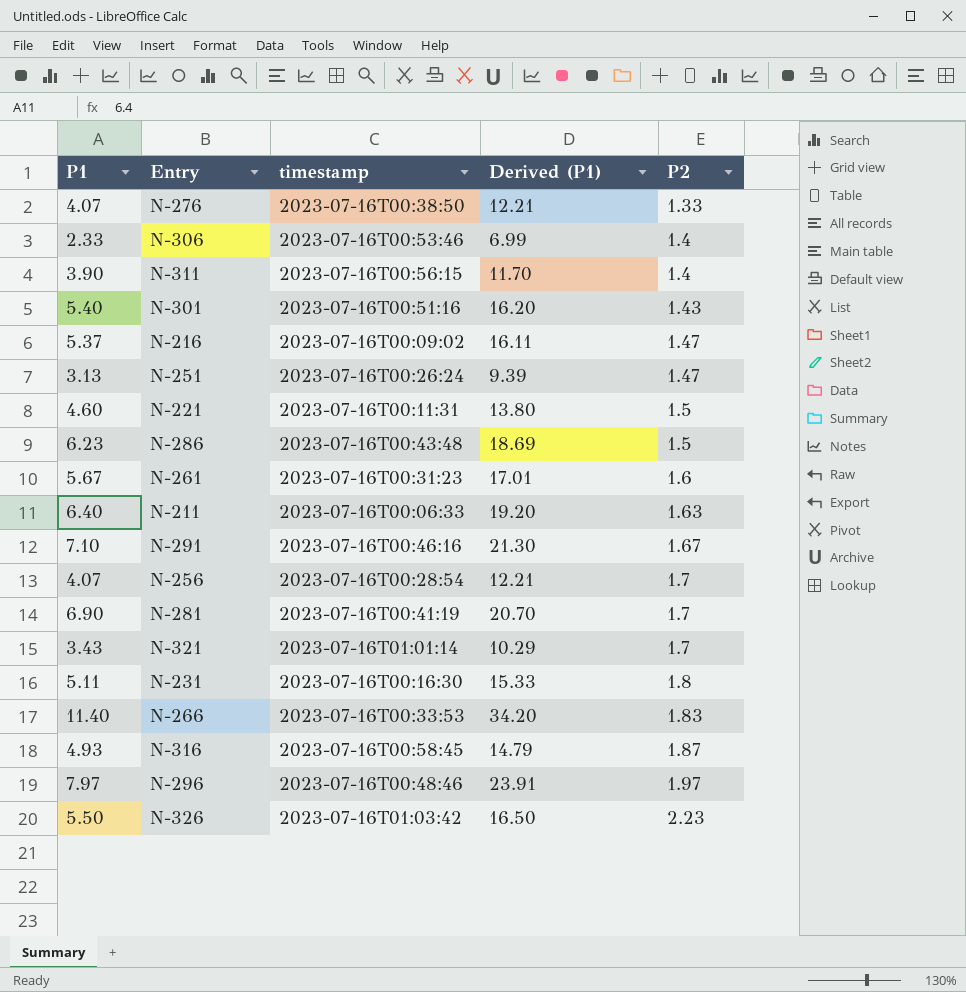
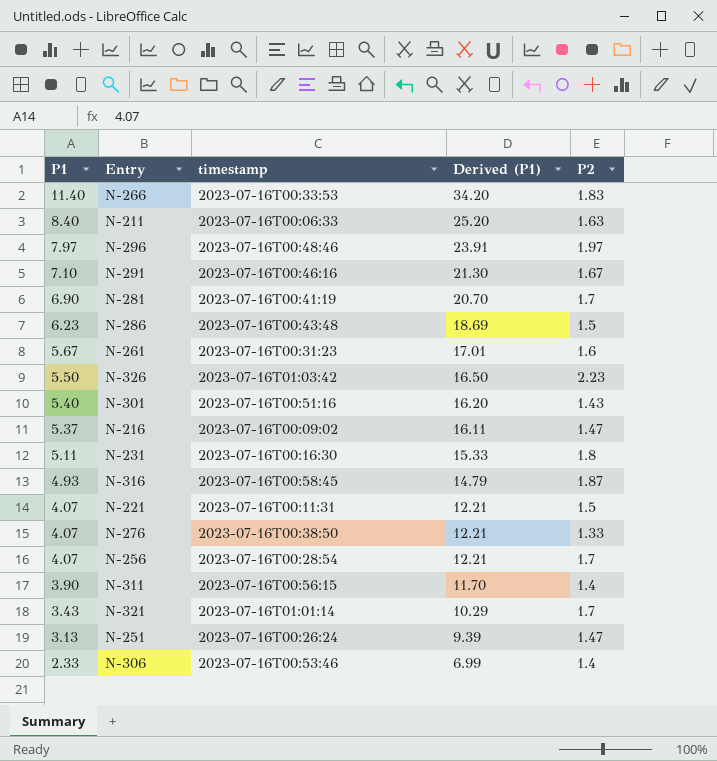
row order: P2 ascending -> P1 descending
N-211 | P1: 6.40 -> 8.40
N-211 | Derived (P1): 19.20 -> 25.20
N-221 | P1: 4.60 -> 4.07
N-221 | Derived (P1): 13.80 -> 12.21

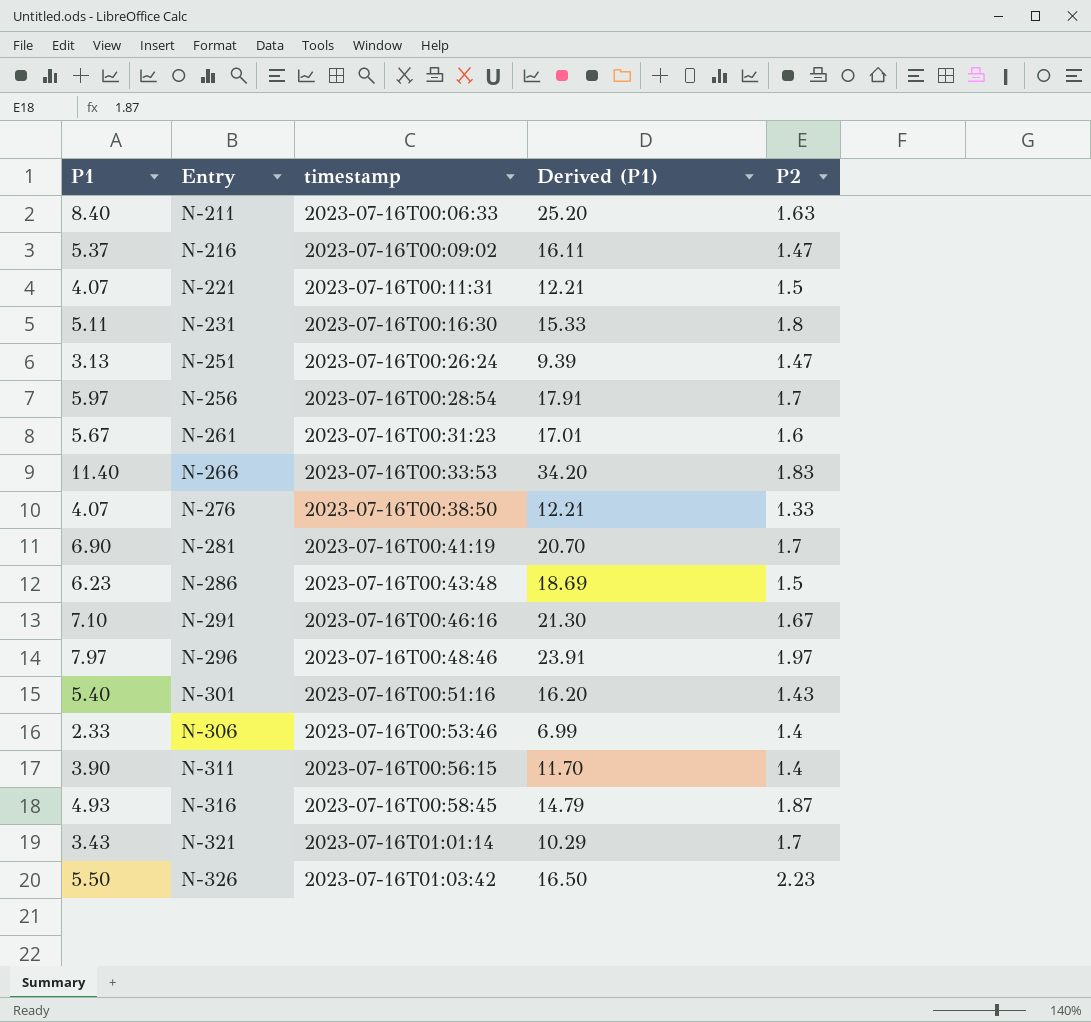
row order: P1 descending -> Entry ascending
N-256 | P1: 4.07 -> 5.97
N-256 | Derived (P1): 12.21 -> 17.91

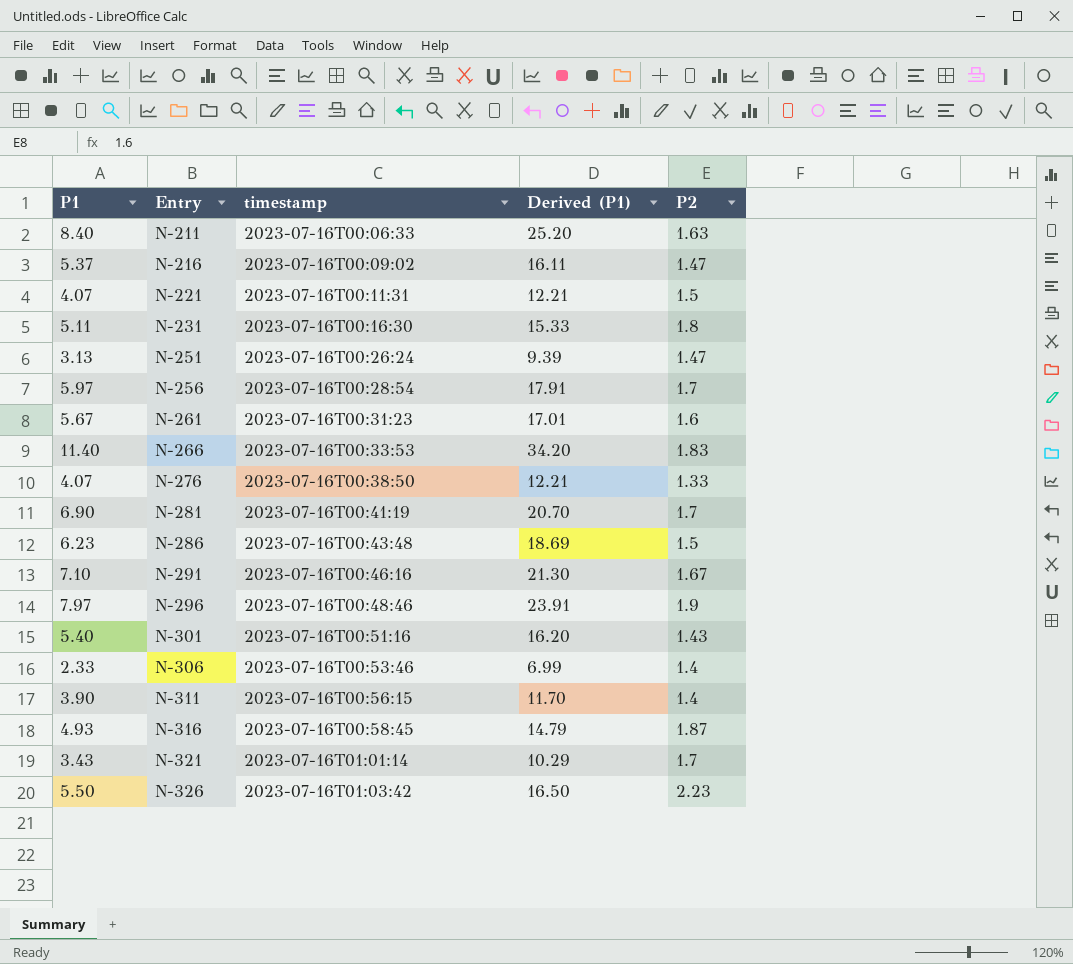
N-296 | P2: 1.97 -> 1.9

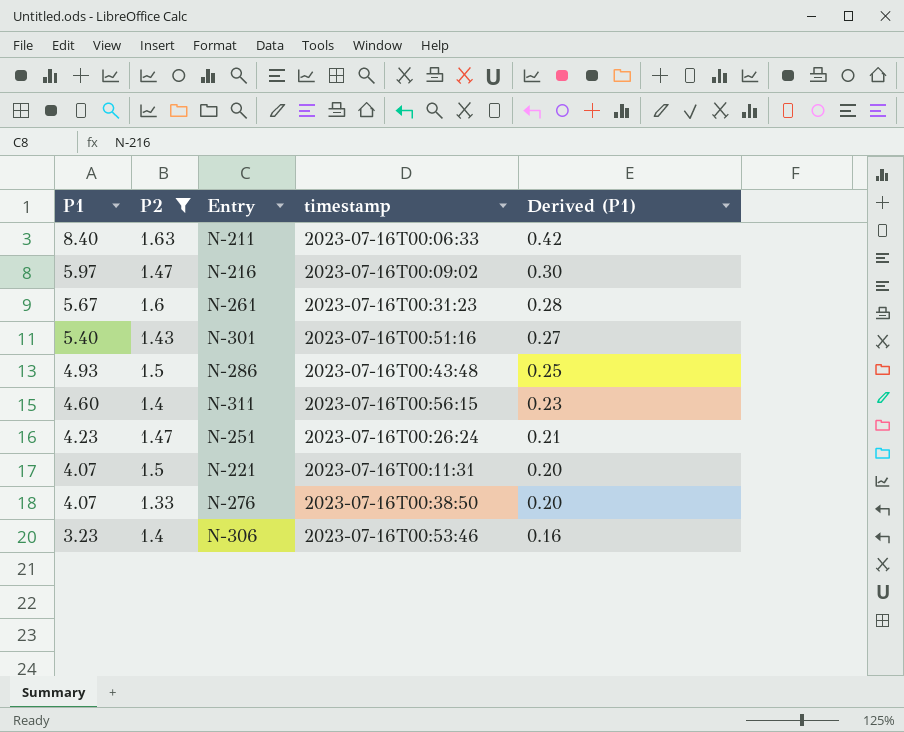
filter: none -> P2 <= 1.63
row order: Entry ascending -> P1 descending
column P2 | position: 5 -> 2
column Derived (P1) | formula: [P1] * 3 -> [P1] * 0.05
N-216 | P1: 5.37 -> 5.97
N-286 | P1: 6.23 -> 4.93
N-311 | P1: 3.90 -> 4.60
N-251 | P1: 3.13 -> 4.23
N-306 | P1: 2.33 -> 3.23

